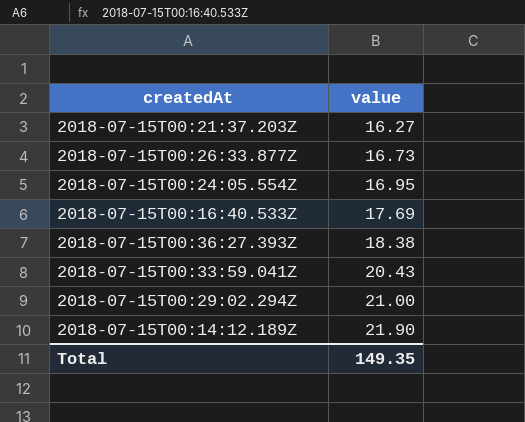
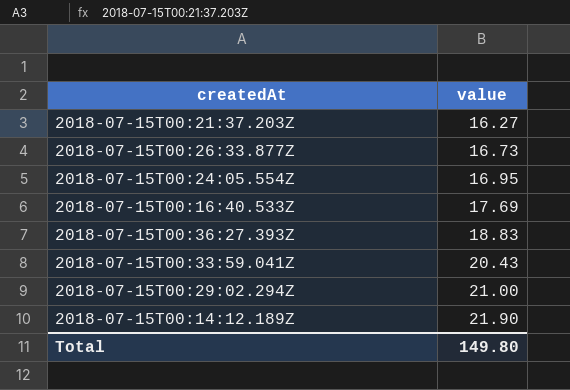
2018-07-15T00:36:27.393Z | value: 18.38 -> 18.83
Total | value: 149.35 -> 149.80

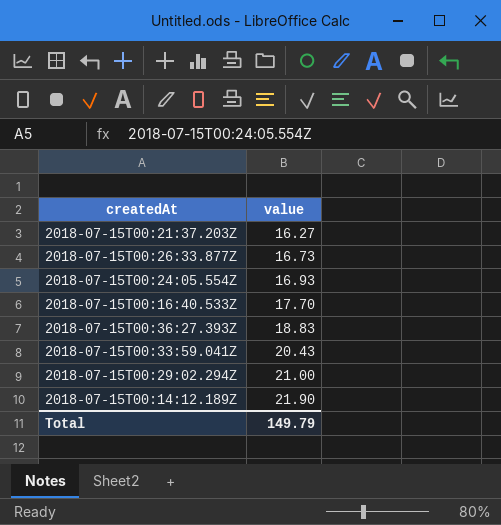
2018-07-15T00:24:05.554Z | value: 16.95 -> 16.93
2018-07-15T00:16:40.533Z | value: 17.69 -> 17.70
Total | value: 149.80 -> 149.79

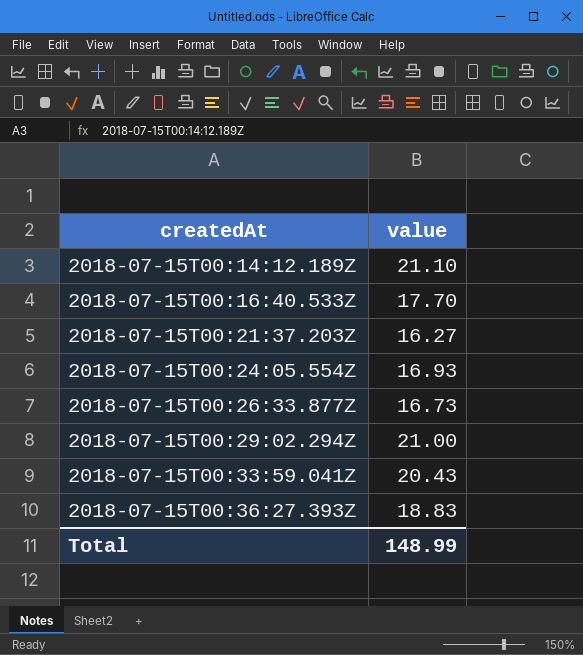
row order: value ascending -> createdAt ascending
2018-07-15T00:14:12.189Z | value: 21.90 -> 21.10
Total | value: 149.79 -> 148.99

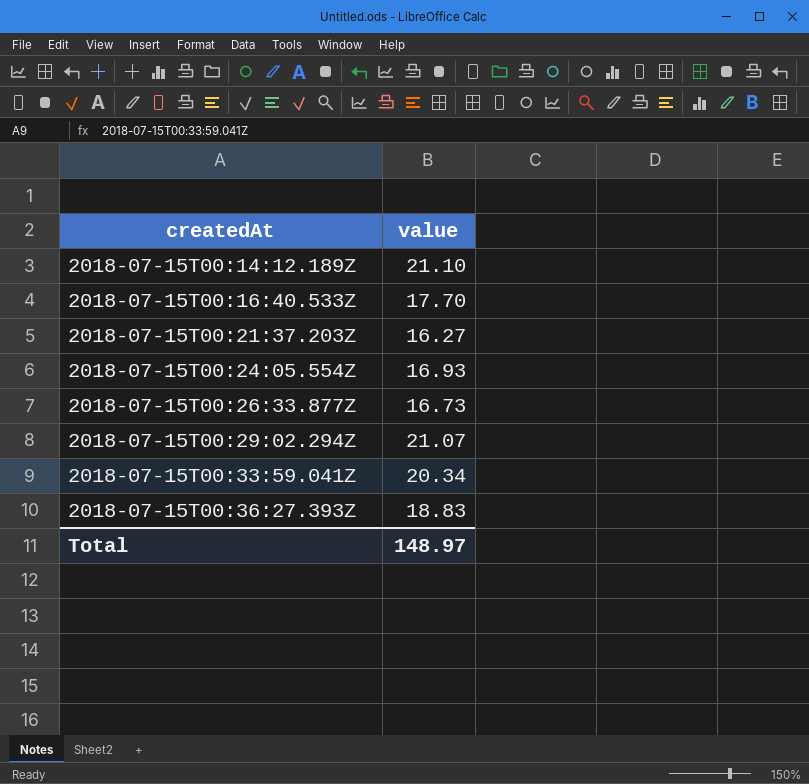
2018-07-15T00:29:02.294Z | value: 21.00 -> 21.07
2018-07-15T00:33:59.041Z | value: 20.43 -> 20.34
Total | value: 148.99 -> 148.97

